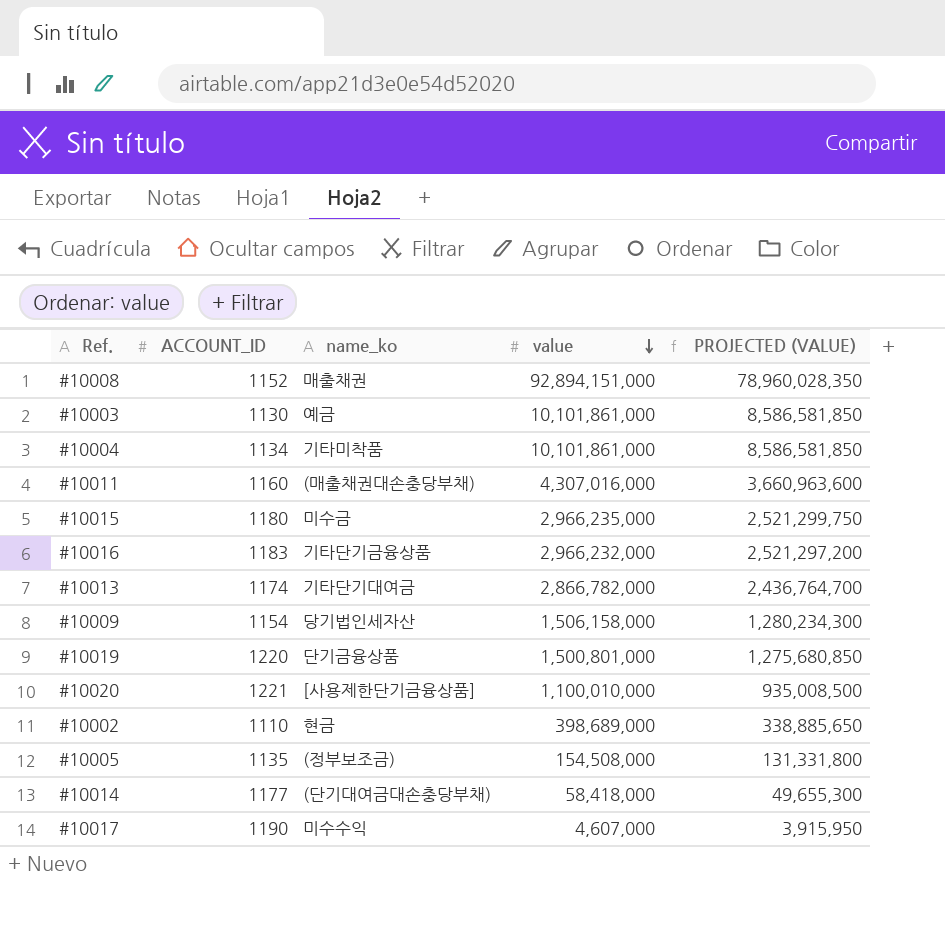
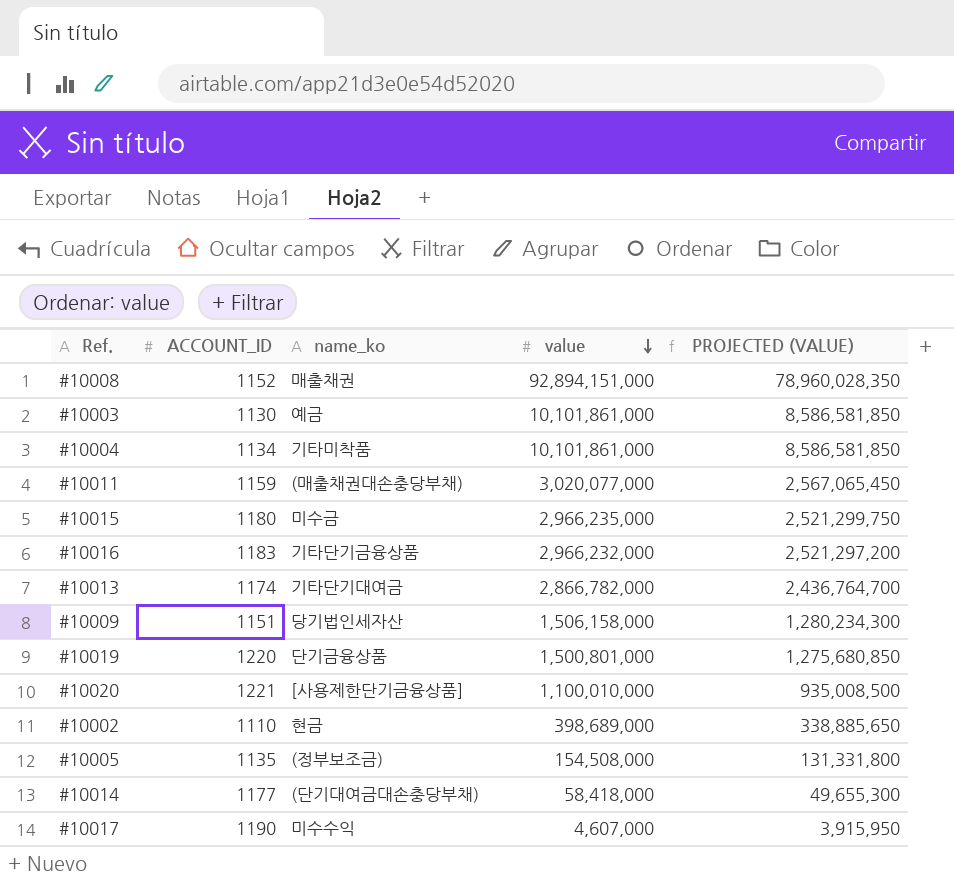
#10011 | ACCOUNT_ID: 1160 -> 1159
#10011 | value: 4,307,016,000 -> 3,020,077,000
#10011 | PROJECTED (VALUE): 3,660,963,600 -> 2,567,065,450
#10009 | ACCOUNT_ID: 1154 -> 1151

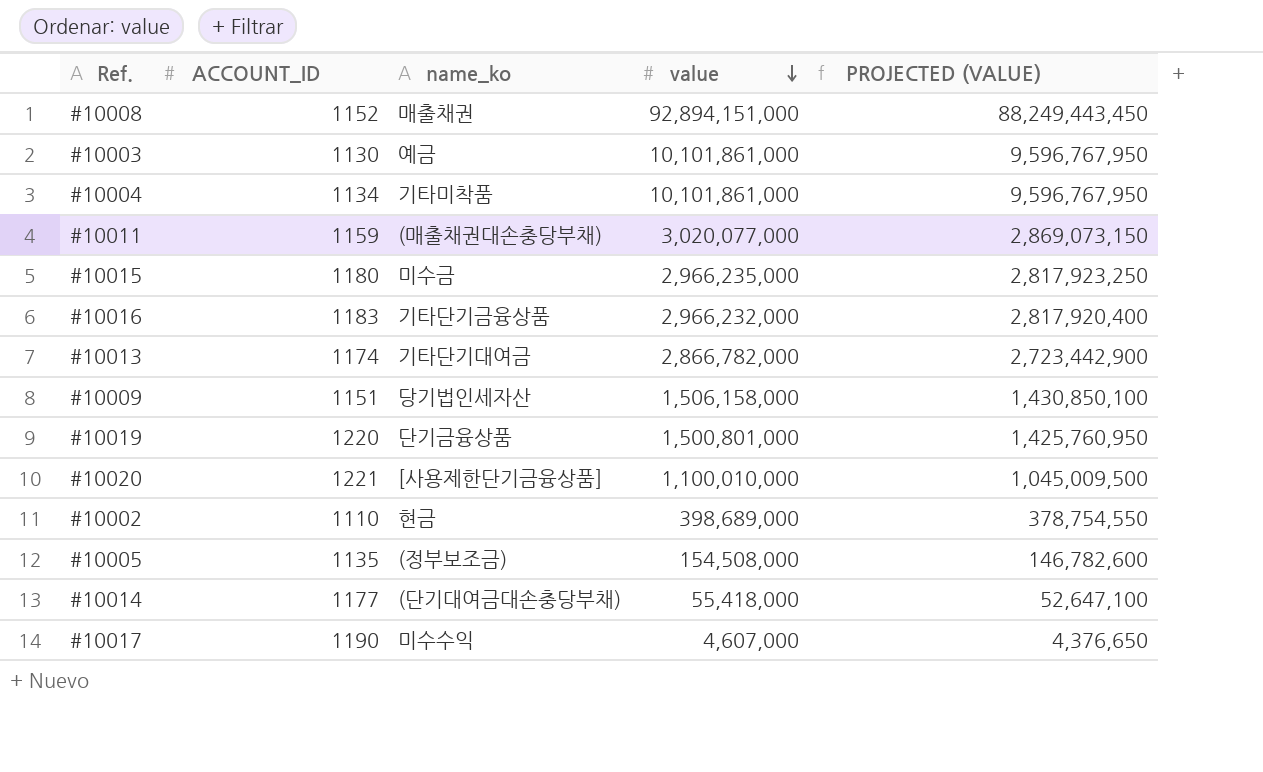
column PROJECTED (VALUE) | formula: [value] * 0.85 -> [value] * 0.95
#10014 | value: 58,418,000 -> 55,418,000

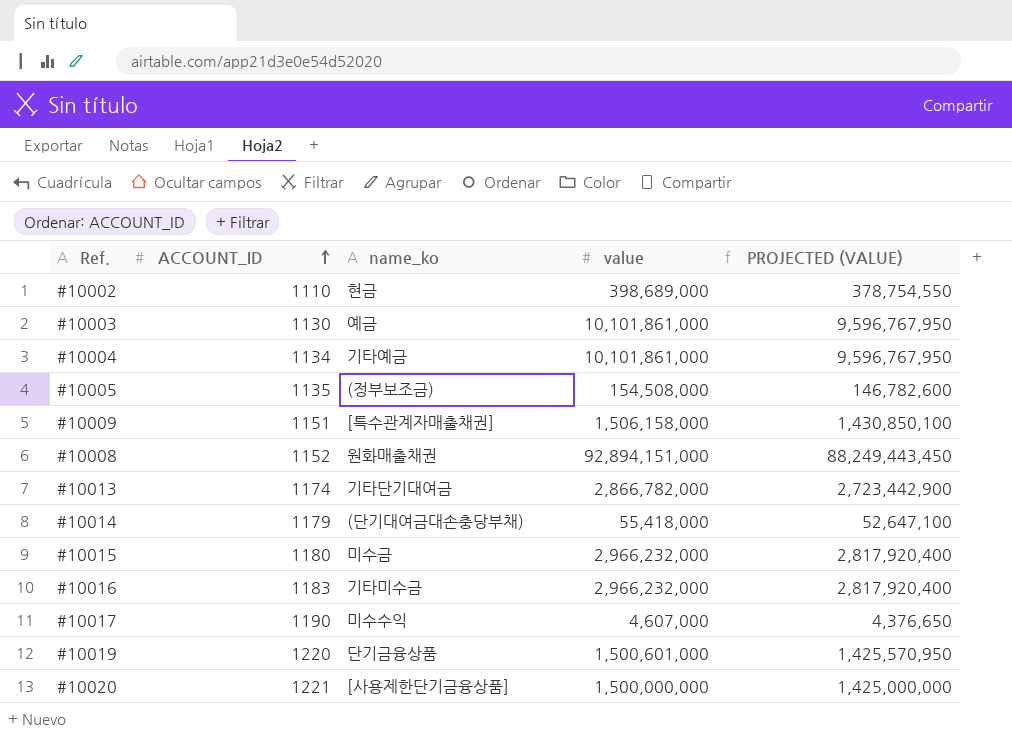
row order: value descending -> ACCOUNT_ID ascending
row #10011: 1159 | (매출채권대손충당부채) | 3,020,077,000 | 2,869,073,150 -> none
#10004 | name_ko: 기타미착품 -> 기타예금
#10009 | name_ko: 당기법인세자산 -> [특수관계자매출채권]
#10008 | name_ko: 매출채권 -> 원화매출채권
#10014 | ACCOUNT_ID: 1177 -> 1179
#10015 | value: 2,966,235,000 -> 2,966,232,000
#10015 | PROJECTED (VALUE): 2,817,923,250 -> 2,817,920,400
#10016 | name_ko: 기타단기금융상품 -> 기타미수금
#10019 | value: 1,500,801,000 -> 1,500,601,000
#10019 | PROJECTED (VALUE): 1,425,760,950 -> 1,425,570,950
#10020 | value: 1,100,010,000 -> 1,500,000,000
#10020 | PROJECTED (VALUE): 1,045,009,500 -> 1,425,000,000

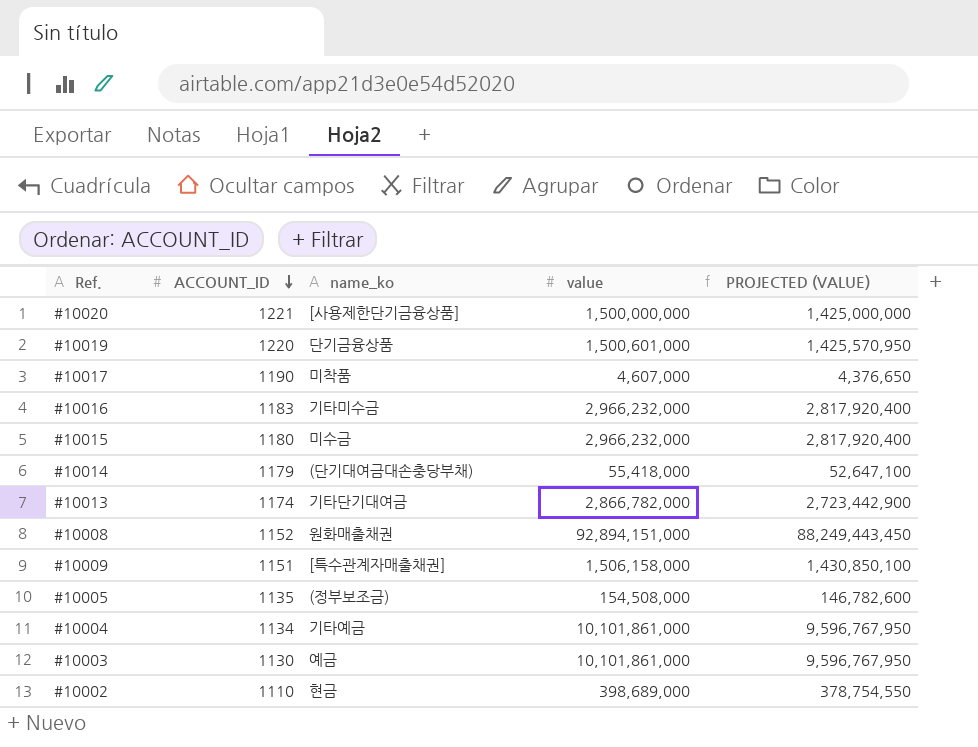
row order: ACCOUNT_ID ascending -> ACCOUNT_ID descending
#10017 | name_ko: 미수수익 -> 미착품

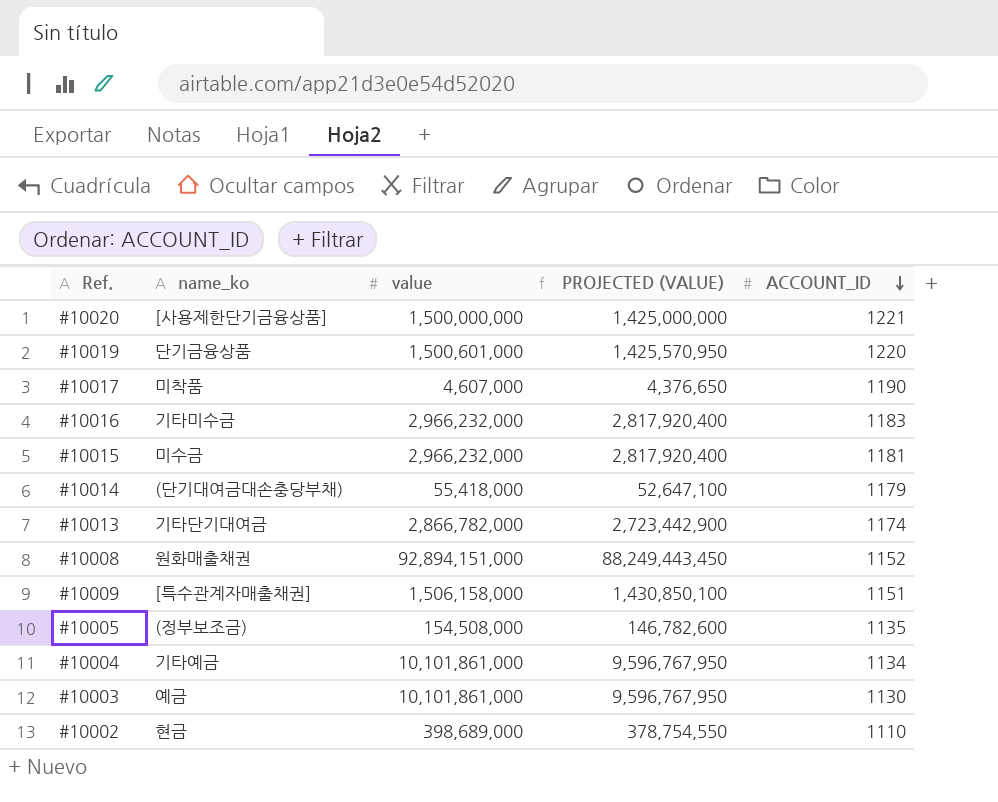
column ACCOUNT_ID | position: 2 -> 5
#10015 | ACCOUNT_ID: 1180 -> 1181

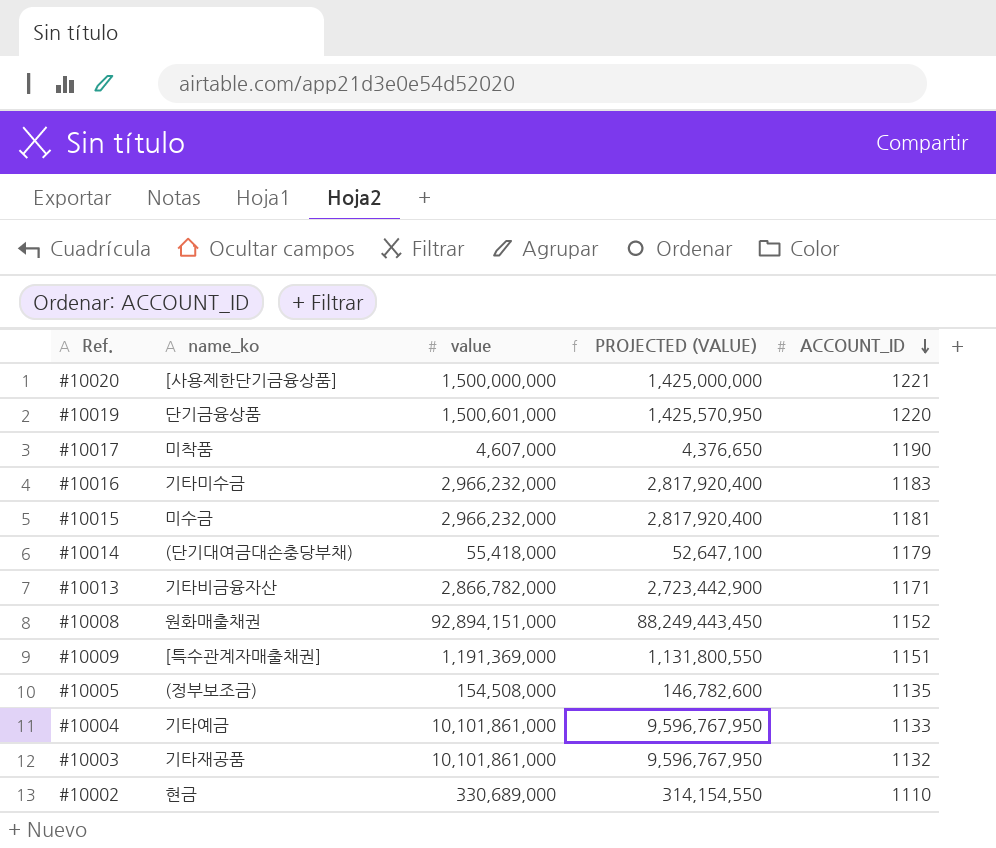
#10013 | name_ko: 기타단기대여금 -> 기타비금융자산
#10013 | ACCOUNT_ID: 1174 -> 1171
#10009 | value: 1,506,158,000 -> 1,191,369,000
#10009 | PROJECTED (VALUE): 1,430,850,100 -> 1,131,800,550
#10004 | ACCOUNT_ID: 1134 -> 1133
#10003 | name_ko: 예금 -> 기타재공품
#10003 | ACCOUNT_ID: 1130 -> 1132
#10002 | value: 398,689,000 -> 330,689,000
#10002 | PROJECTED (VALUE): 378,754,550 -> 314,154,550

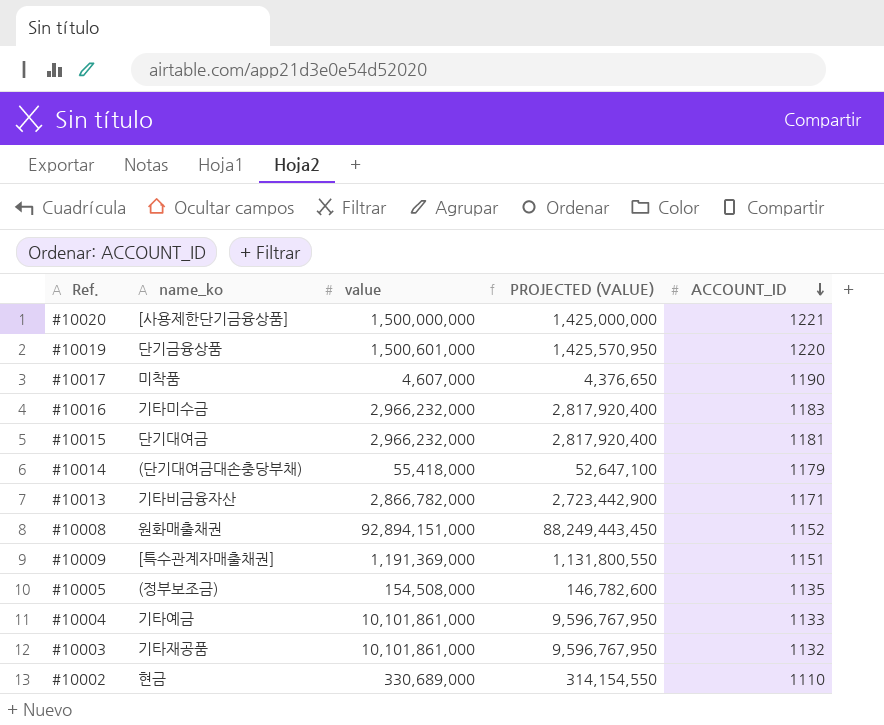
#10015 | name_ko: 미수금 -> 단기대여금

